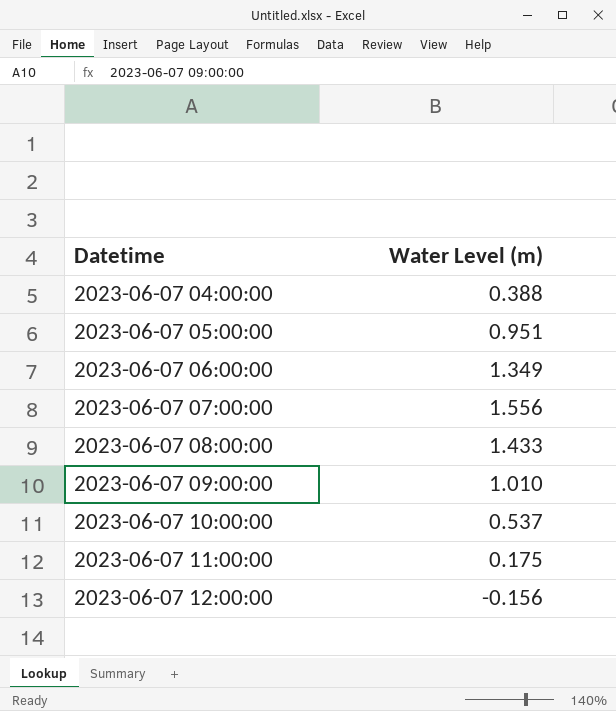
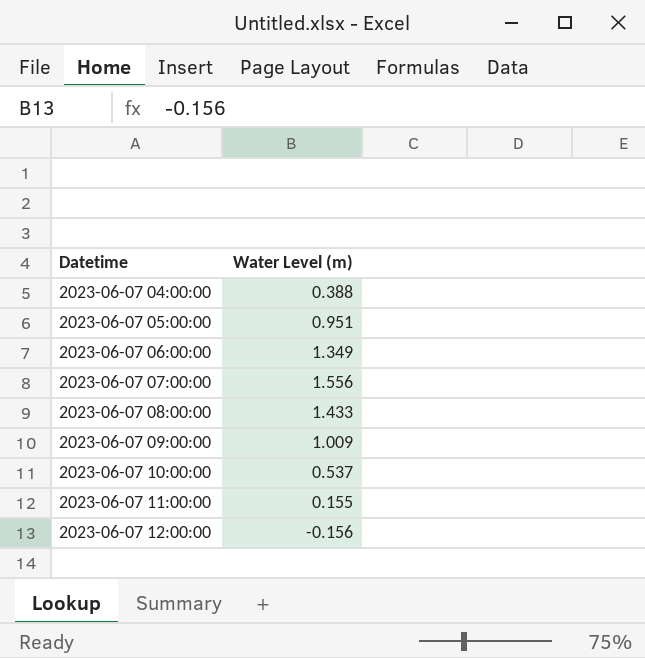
2023-06-07 09:00:00 | Water Level (m): 1.010 -> 1.009
2023-06-07 11:00:00 | Water Level (m): 0.175 -> 0.155

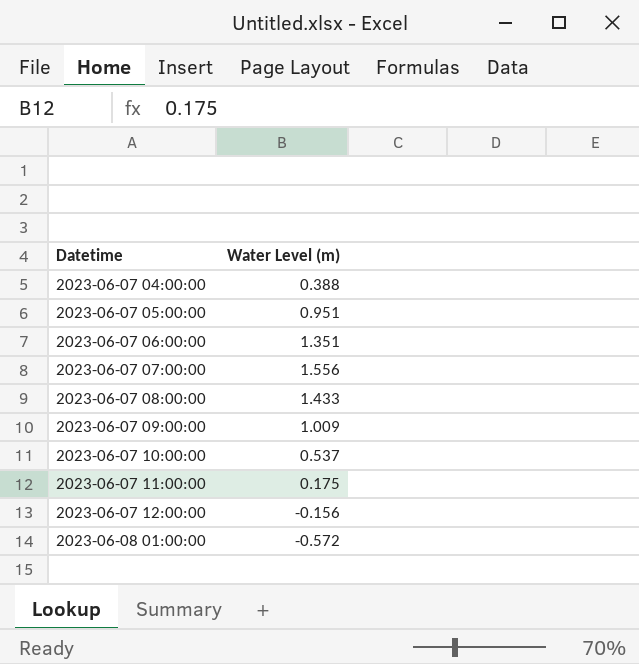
2023-06-07 06:00:00 | Water Level (m): 1.349 -> 1.351
2023-06-07 11:00:00 | Water Level (m): 0.155 -> 0.175
row 2023-06-08 01:00:00: none -> -0.572

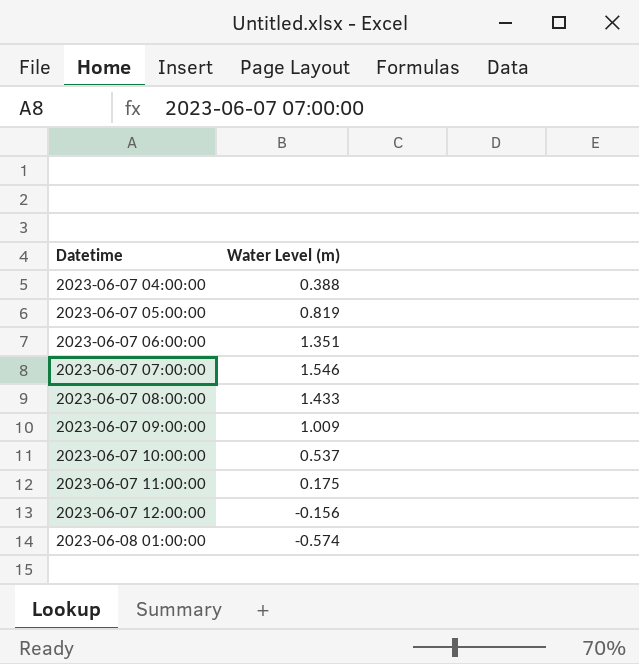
2023-06-07 05:00:00 | Water Level (m): 0.951 -> 0.819
2023-06-07 07:00:00 | Water Level (m): 1.556 -> 1.546
2023-06-08 01:00:00 | Water Level (m): -0.572 -> -0.574

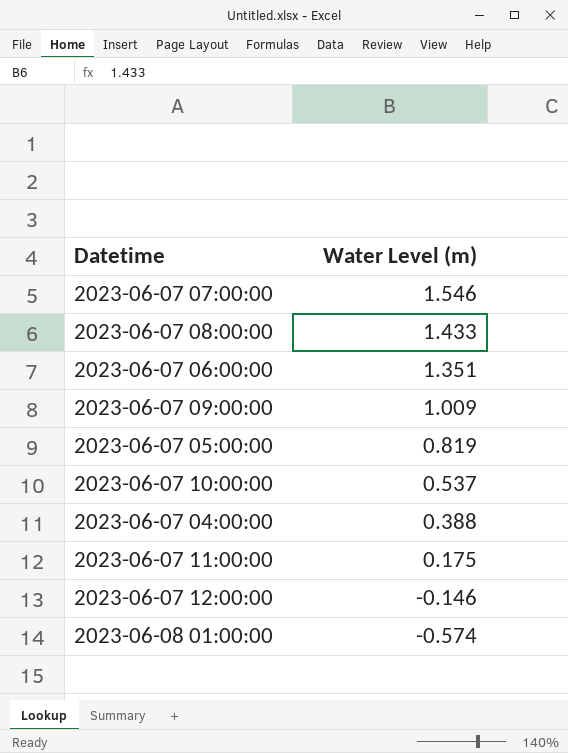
row order: Datetime ascending -> Water Level (m) descending
2023-06-07 12:00:00 | Water Level (m): -0.156 -> -0.146

